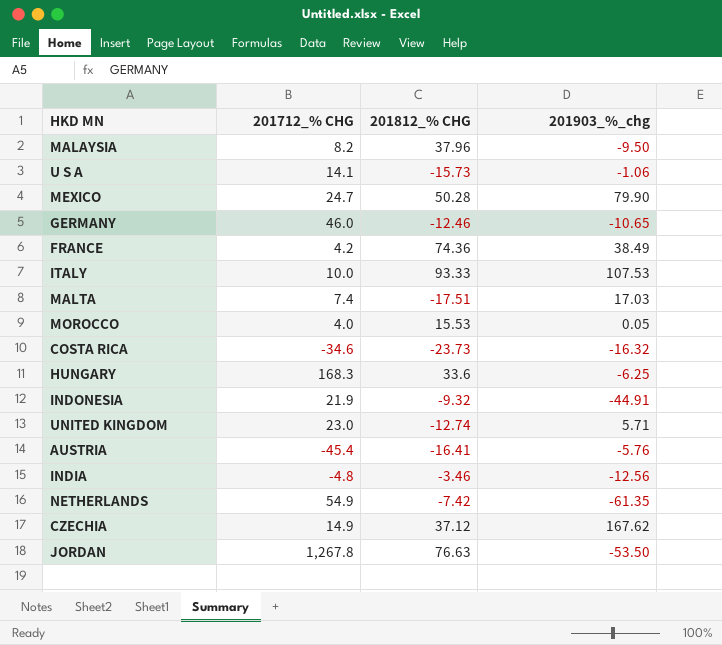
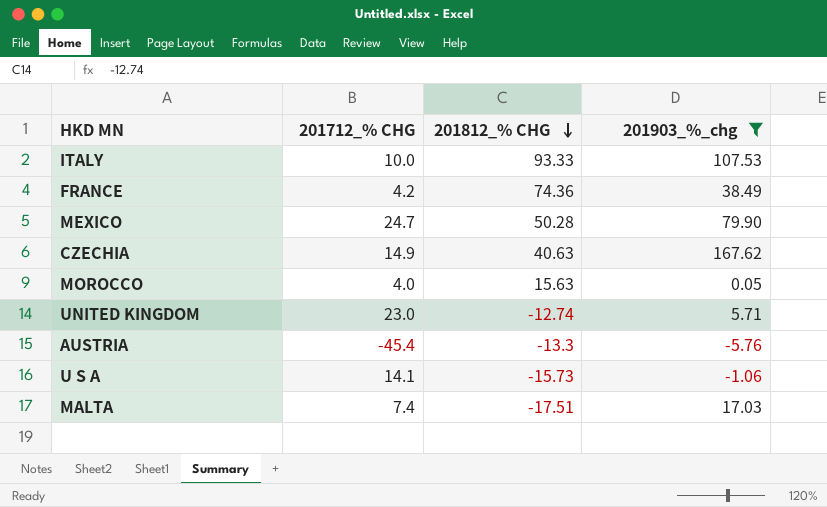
filter: none -> 201903_%_chg >= -5.76
row order: none -> 201812_% CHG descending
CZECHIA | 201812_% CHG: 37.12 -> 40.63
MOROCCO | 201812_% CHG: 15.53 -> 15.63
AUSTRIA | 201812_% CHG: -16.41 -> -13.3

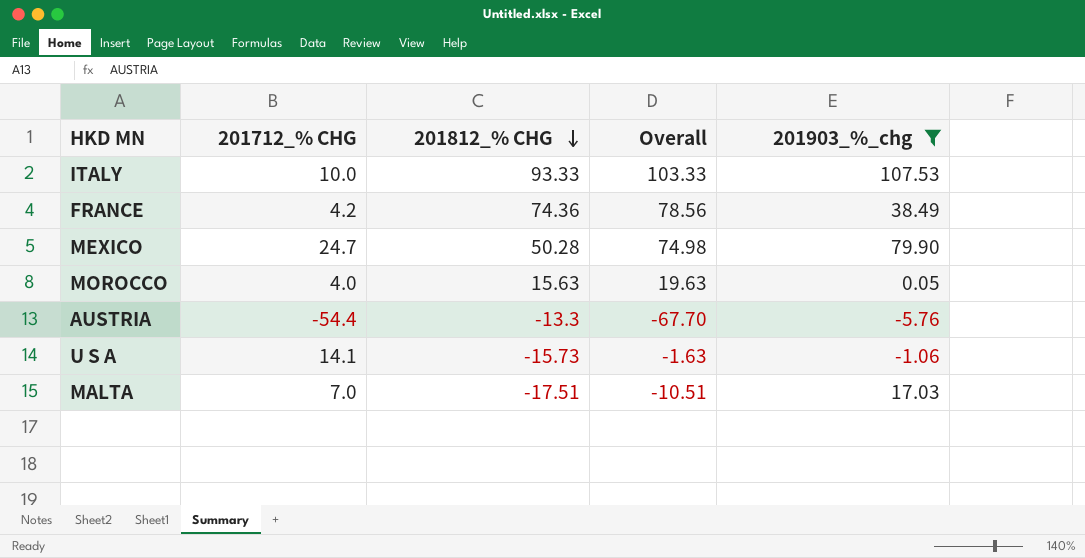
column Overall | formula: none -> [201712_% CHG] + [201812_% CHG]
row CZECHIA: 14.9 | 40.63 | 167.62 -> none
row UNITED KINGDOM: 23.0 | -12.74 | 5.71 -> none
AUSTRIA | 201712_% CHG: -45.4 -> -54.4
MALTA | 201712_% CHG: 7.4 -> 7.0

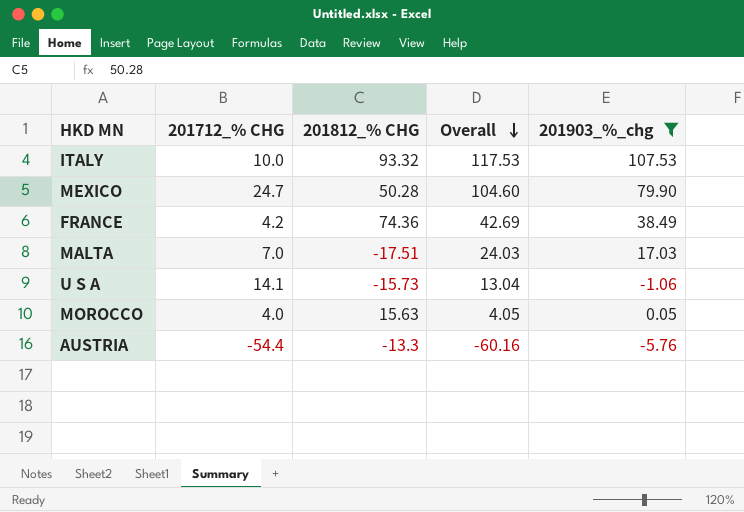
row order: 201812_% CHG descending -> Overall descending
column Overall | formula: [201712_% CHG] + [201812_% CHG] -> [201712_% CHG] + [201903_%_chg]
ITALY | 201812_% CHG: 93.33 -> 93.32

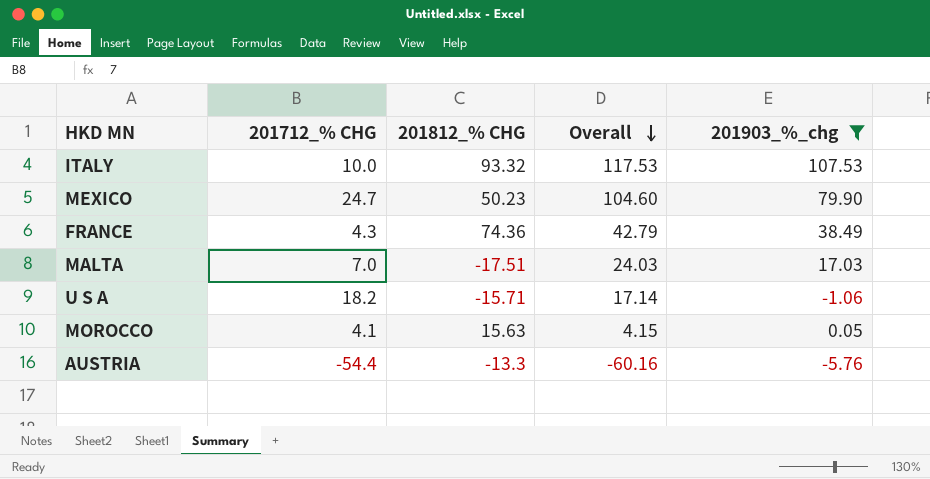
MEXICO | 201812_% CHG: 50.28 -> 50.23
FRANCE | 201712_% CHG: 4.2 -> 4.3
FRANCE | Overall: 42.69 -> 42.79
U S A | 201712_% CHG: 14.1 -> 18.2
U S A | 201812_% CHG: -15.73 -> -15.71
U S A | Overall: 13.04 -> 17.14
MOROCCO | 201712_% CHG: 4.0 -> 4.1
MOROCCO | Overall: 4.05 -> 4.15

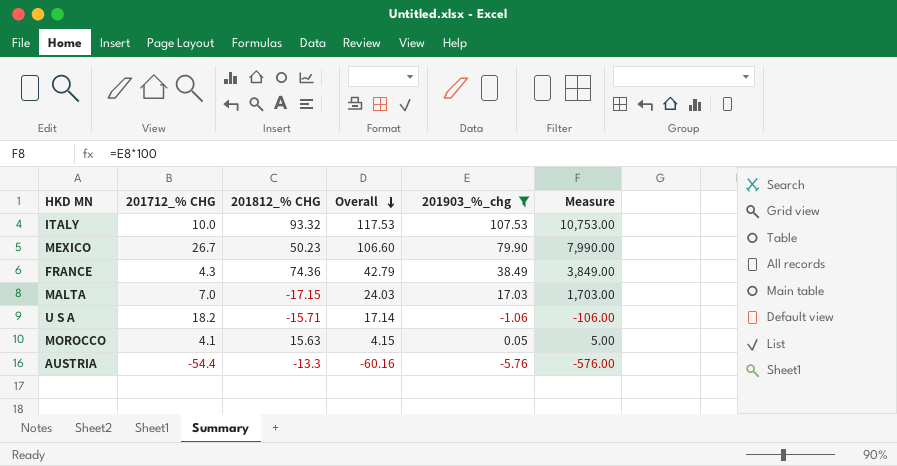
column Measure | formula: none -> [201903_%_chg] * 100
MEXICO | 201712_% CHG: 24.7 -> 26.7
MEXICO | Overall: 104.60 -> 106.60
MALTA | 201812_% CHG: -17.51 -> -17.15

